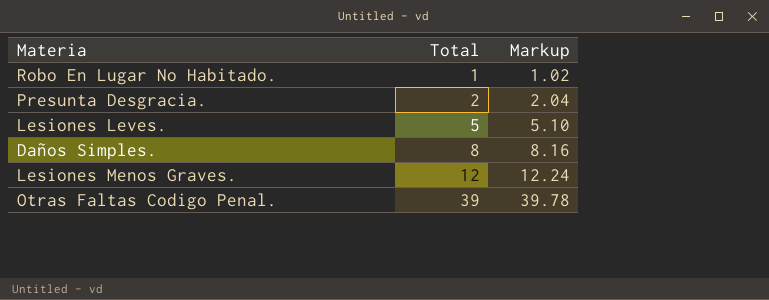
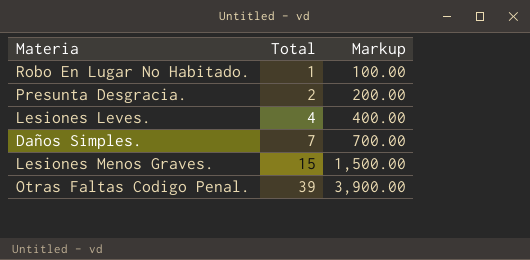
column Markup | formula: [Total] * 1.02 -> [Total] * 100
Lesiones Leves. | Total: 5 -> 4
Daños Simples. | Total: 8 -> 7
Lesiones Menos Graves. | Total: 12 -> 15

